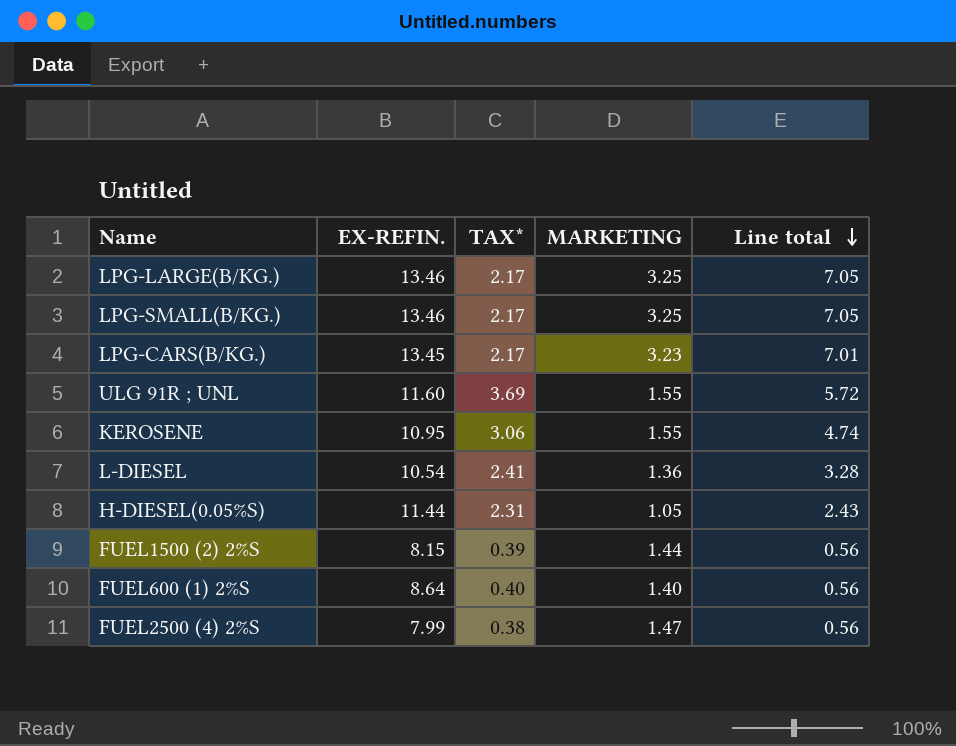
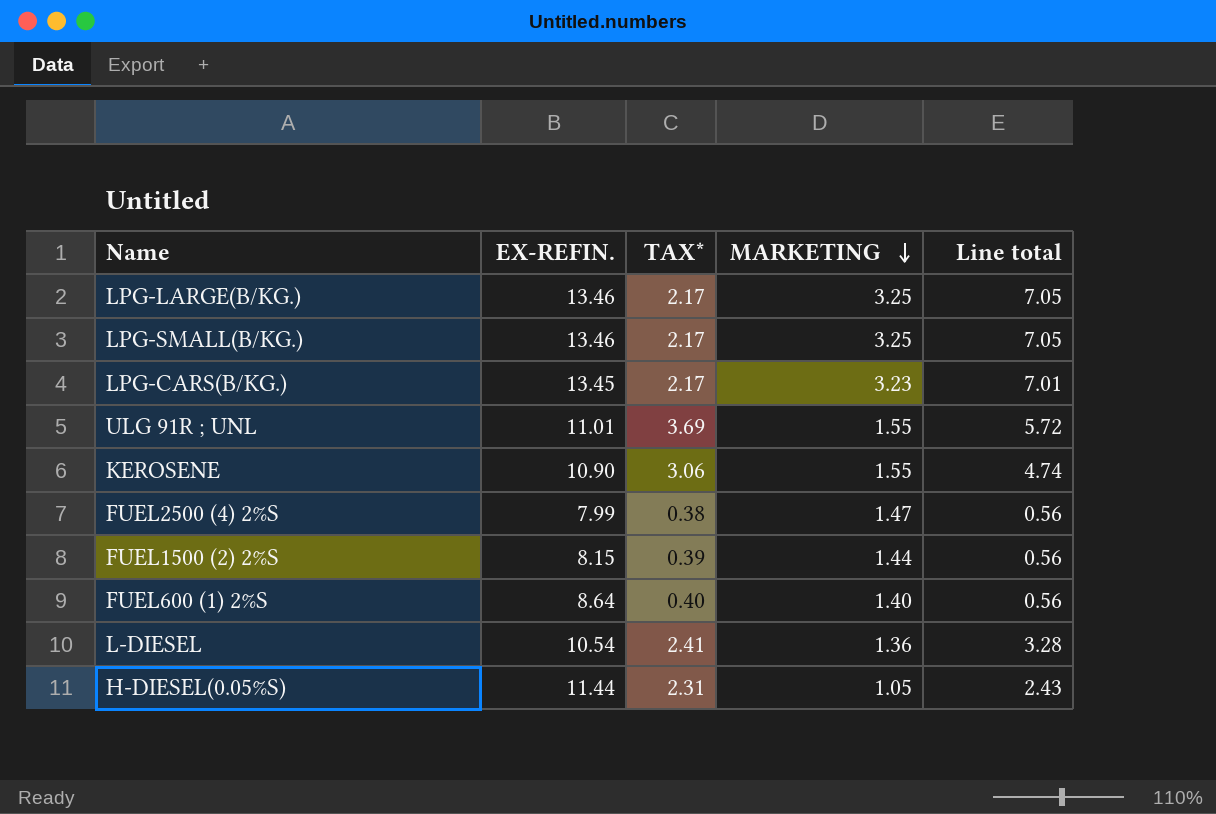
row order: Line total descending -> MARKETING descending
ULG 91R ; UNL | EX-REFIN.: 11.60 -> 11.01
KEROSENE | EX-REFIN.: 10.95 -> 10.90

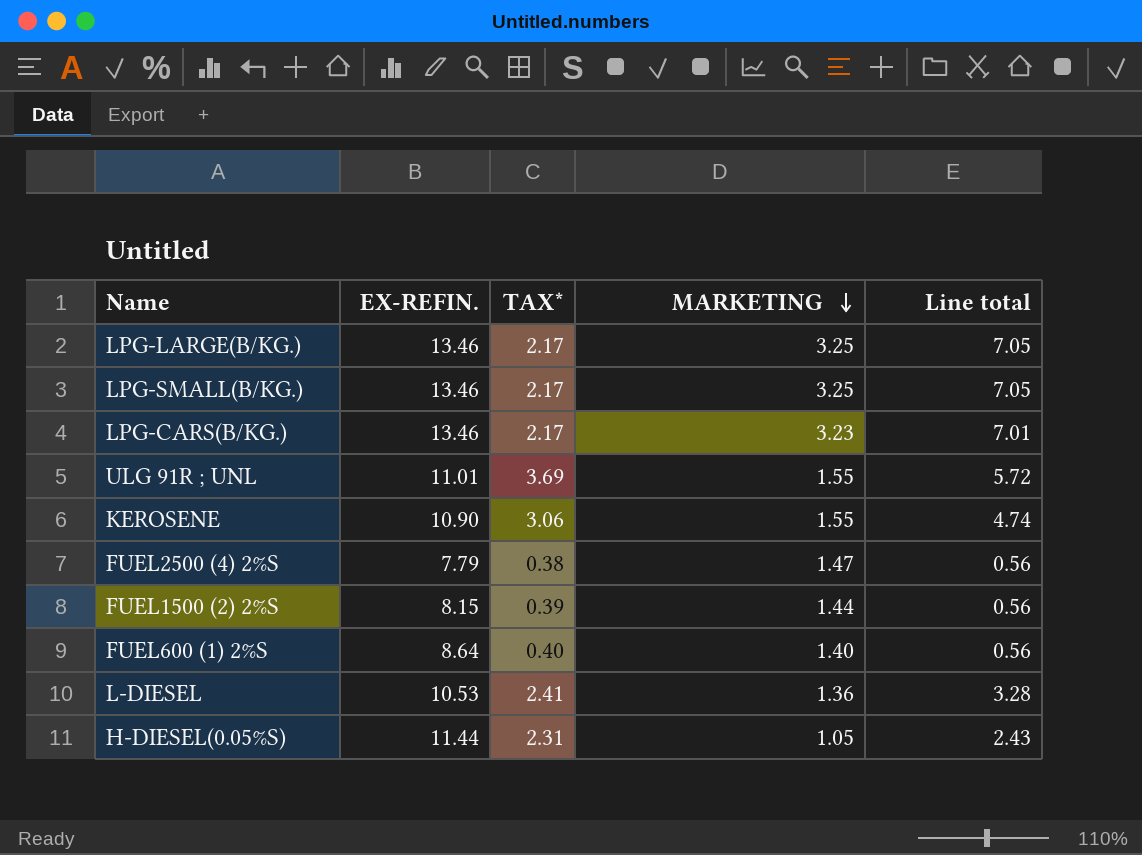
LPG-CARS(B/KG.) | EX-REFIN.: 13.45 -> 13.46
FUEL2500 (4) 2%S | EX-REFIN.: 7.99 -> 7.79
L-DIESEL | EX-REFIN.: 10.54 -> 10.53

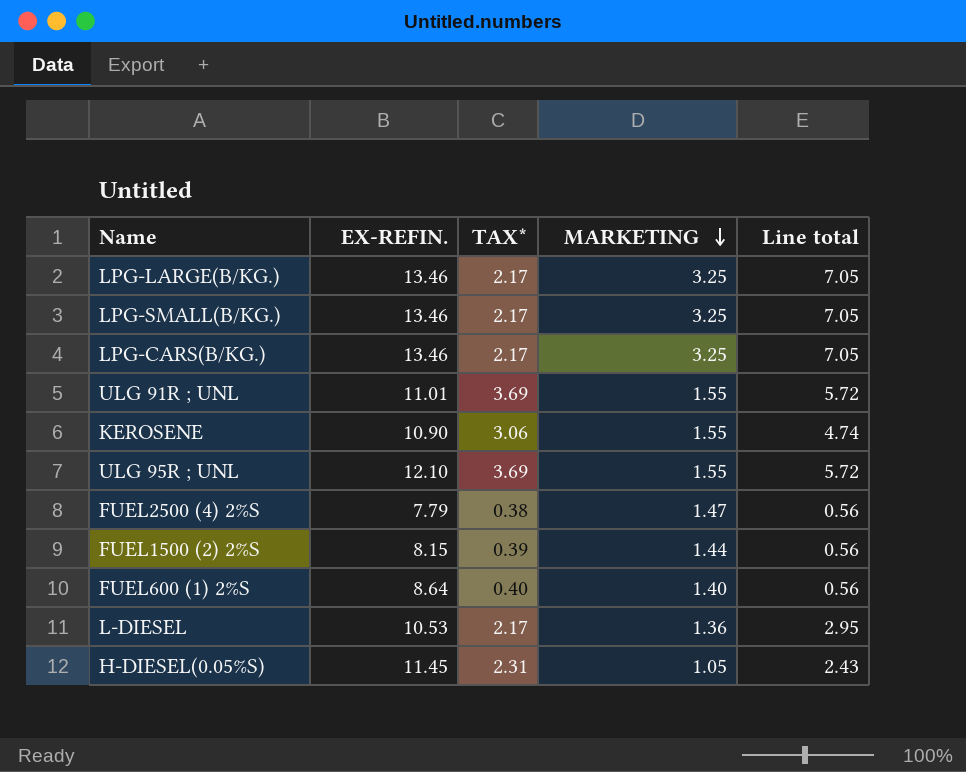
LPG-CARS(B/KG.) | MARKETING: 3.23 -> 3.25
LPG-CARS(B/KG.) | Line total: 7.01 -> 7.05
row ULG 95R ; UNL: none -> 12.10 | 3.69 | 1.55 | 5.72
L-DIESEL | TAX*: 2.41 -> 2.17
L-DIESEL | Line total: 3.28 -> 2.95
H-DIESEL(0.05%S) | EX-REFIN.: 11.44 -> 11.45

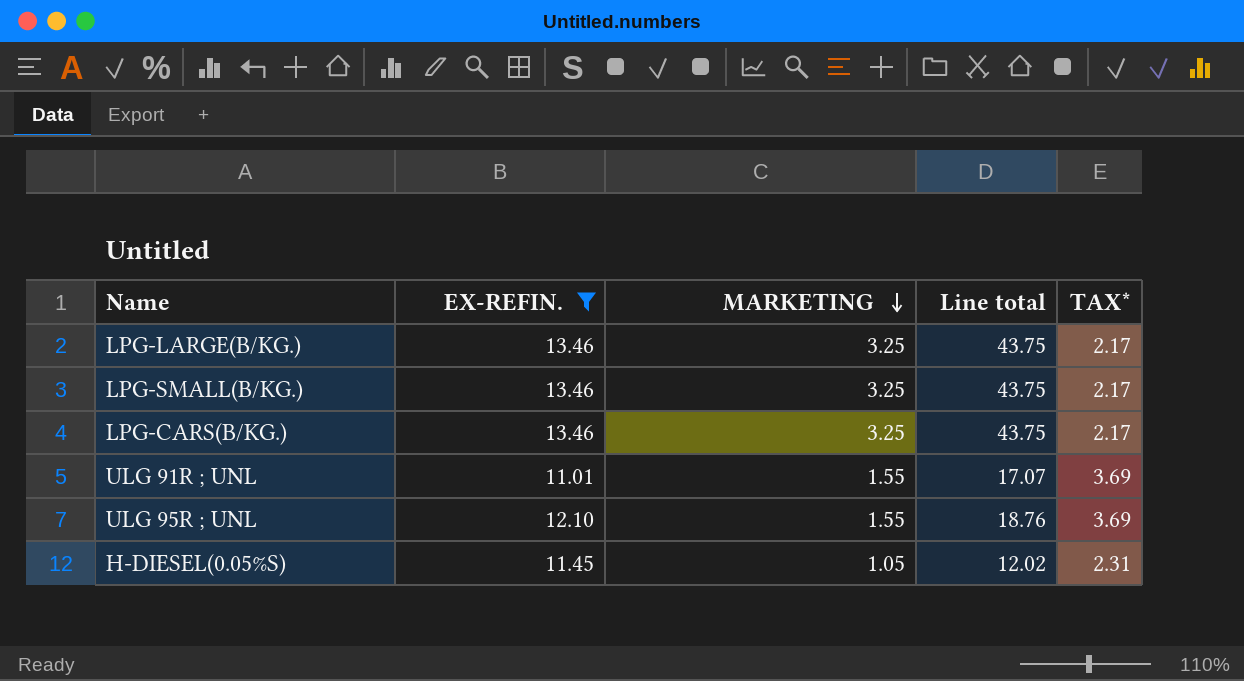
filter: none -> EX-REFIN. >= 11.01
column Line total | formula: [TAX*] * [MARKETING] -> [EX-REFIN.] * [MARKETING]
column TAX* | position: 3 -> 5

